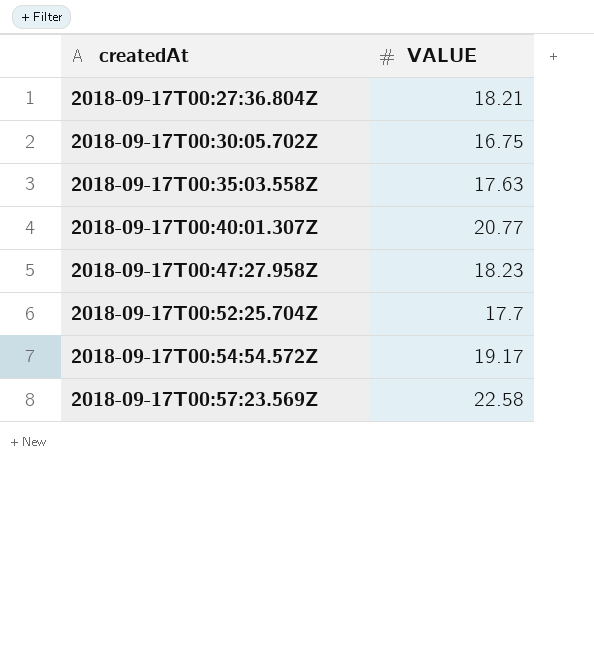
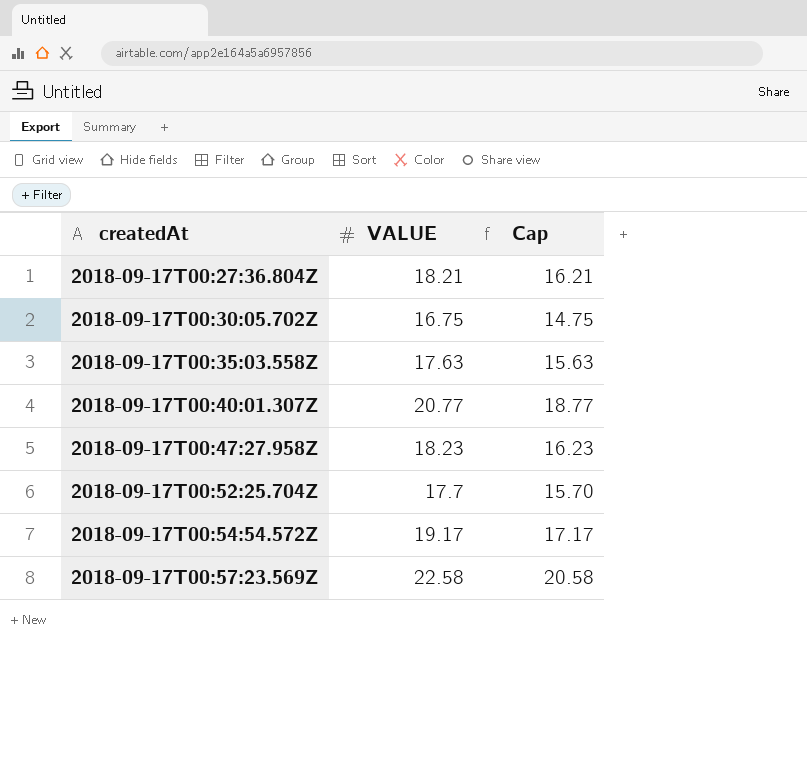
column Cap | formula: none -> [VALUE] - 2

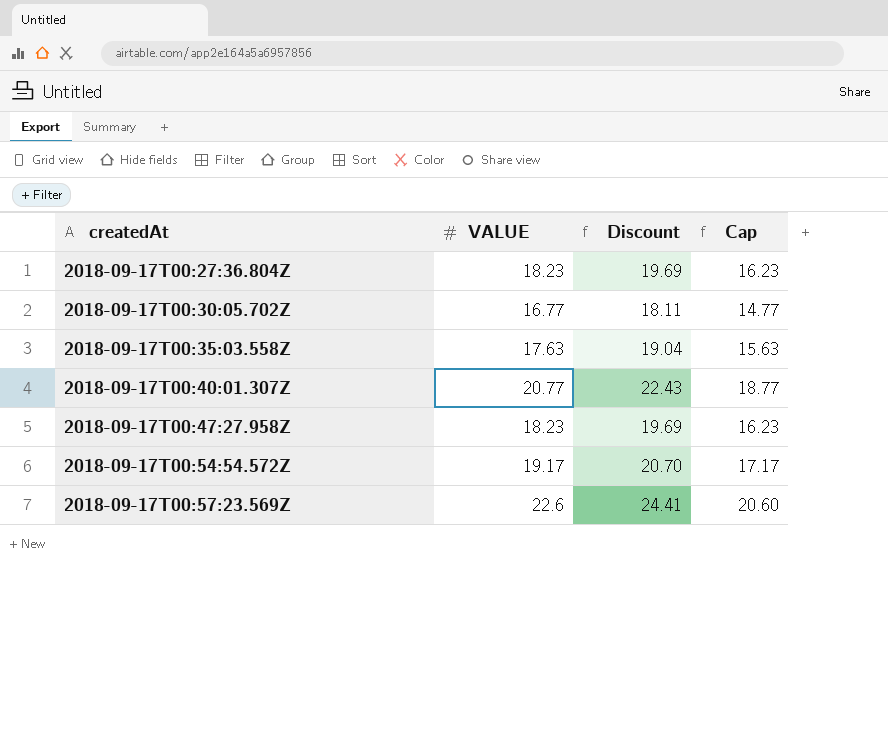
column Discount | formula: none -> [VALUE] * 1.08
row 2018-09-17T00:52:25.704Z: 17.7 | 15.70 -> none
2018-09-17T00:27:36.804Z | VALUE: 18.21 -> 18.23
2018-09-17T00:27:36.804Z | Cap: 16.21 -> 16.23
2018-09-17T00:30:05.702Z | VALUE: 16.75 -> 16.77
2018-09-17T00:30:05.702Z | Cap: 14.75 -> 14.77
2018-09-17T00:57:23.569Z | VALUE: 22.58 -> 22.6
2018-09-17T00:57:23.569Z | Cap: 20.58 -> 20.60

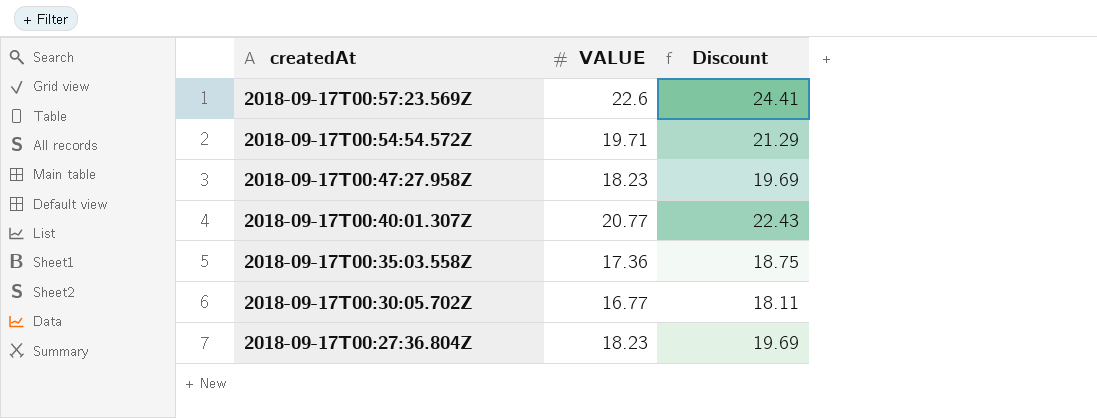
row order: createdAt ascending -> createdAt descending
column Cap | formula: [VALUE] - 2 -> none
2018-09-17T00:54:54.572Z | VALUE: 19.17 -> 19.71
2018-09-17T00:54:54.572Z | Discount: 20.70 -> 21.29
2018-09-17T00:35:03.558Z | VALUE: 17.63 -> 17.36
2018-09-17T00:35:03.558Z | Discount: 19.04 -> 18.75

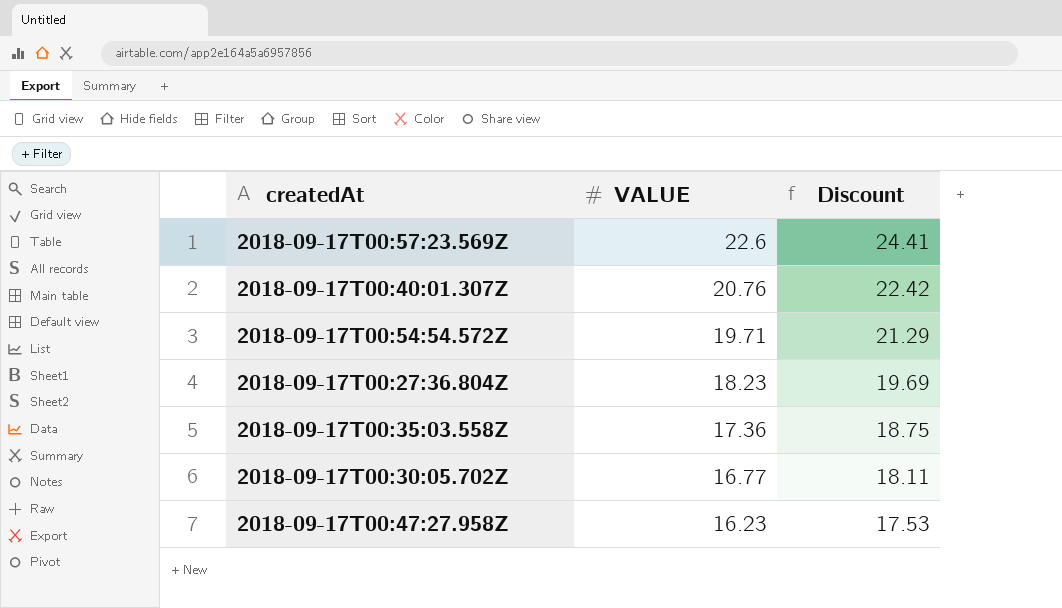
row order: createdAt descending -> VALUE descending
2018-09-17T00:40:01.307Z | VALUE: 20.77 -> 20.76
2018-09-17T00:40:01.307Z | Discount: 22.43 -> 22.42
2018-09-17T00:47:27.958Z | VALUE: 18.23 -> 16.23
2018-09-17T00:47:27.958Z | Discount: 19.69 -> 17.53

